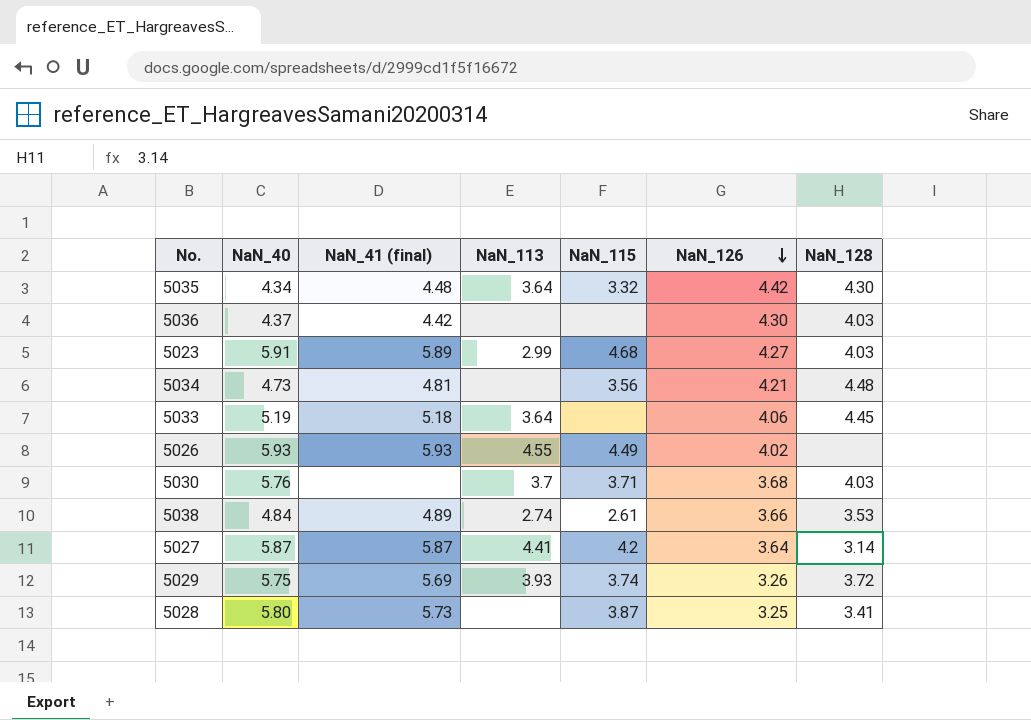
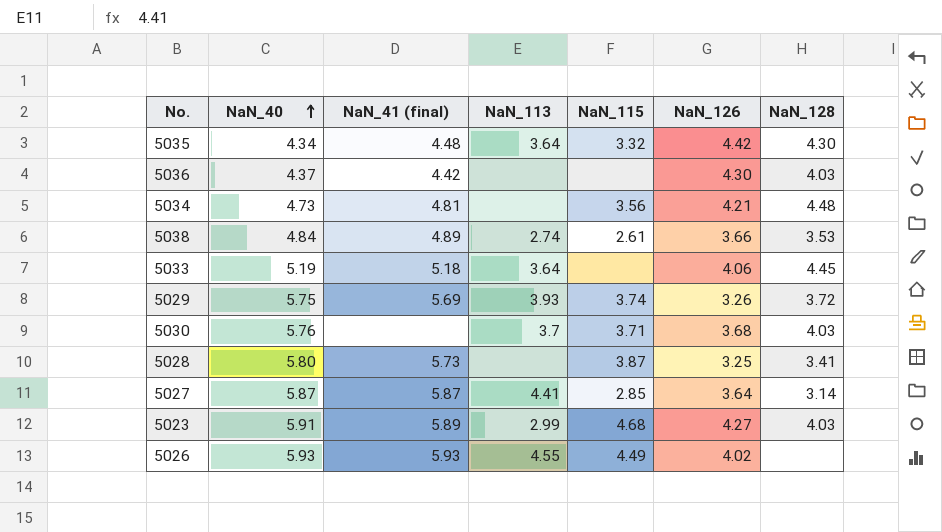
row order: NaN_126 descending -> NaN_40 ascending
5027 | NaN_115: 4.2 -> 2.85

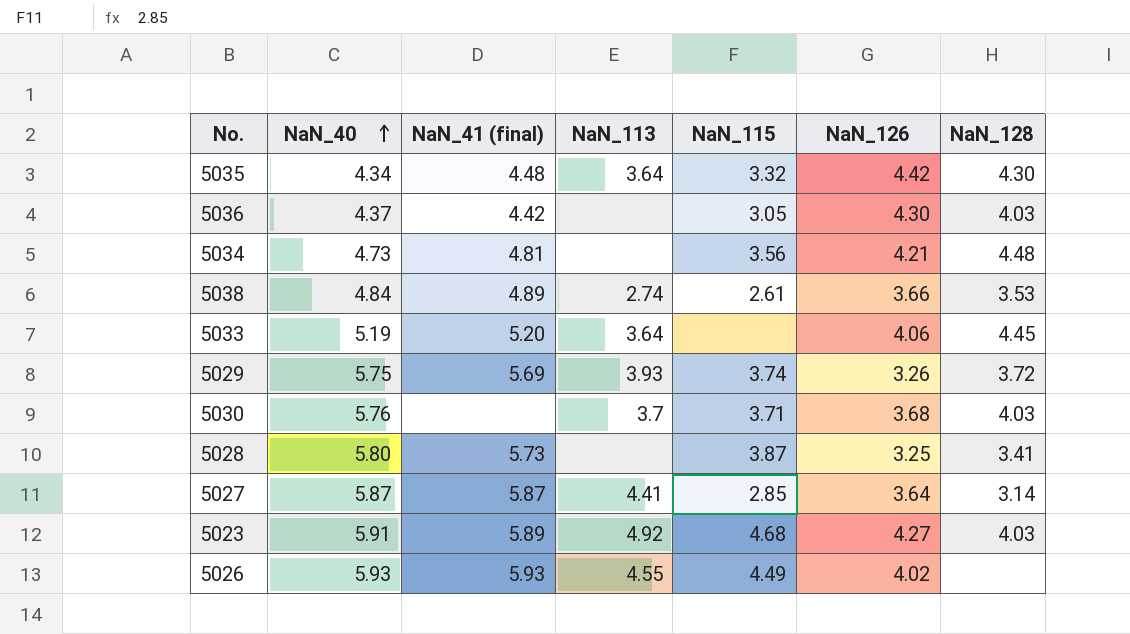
5036 | NaN_115: none -> 3.05
5033 | NaN_41 (final): 5.18 -> 5.20
5023 | NaN_113: 2.99 -> 4.92

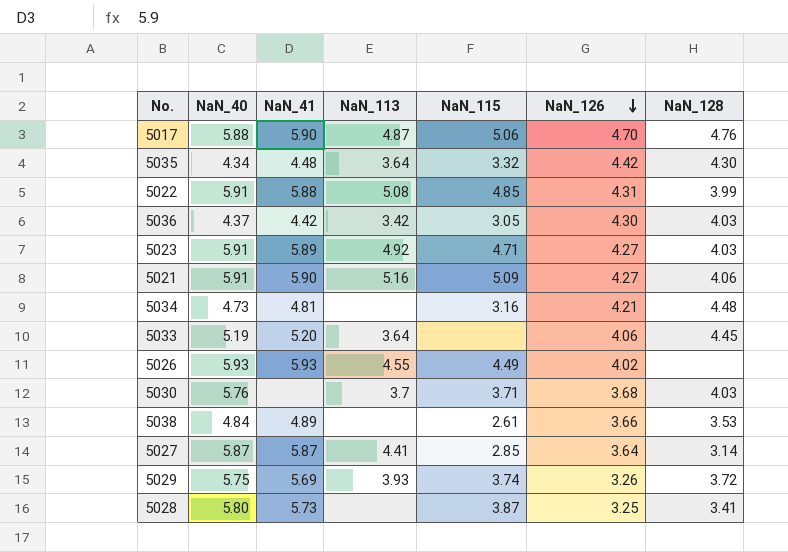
row order: NaN_40 ascending -> NaN_126 descending
column name: NaN_41 (final) -> NaN_41
row 5017: none -> 5.88 | 5.90 | 4.87 | 5.06 | 4.70 | 4.76
row 5022: none -> 5.91 | 5.88 | 5.08 | 4.85 | 4.31 | 3.99
5036 | NaN_113: none -> 3.42
5023 | NaN_115: 4.68 -> 4.71
row 5021: none -> 5.91 | 5.90 | 5.16 | 5.09 | 4.27 | 4.06
5034 | NaN_115: 3.56 -> 3.16
5038 | NaN_113: 2.74 -> none

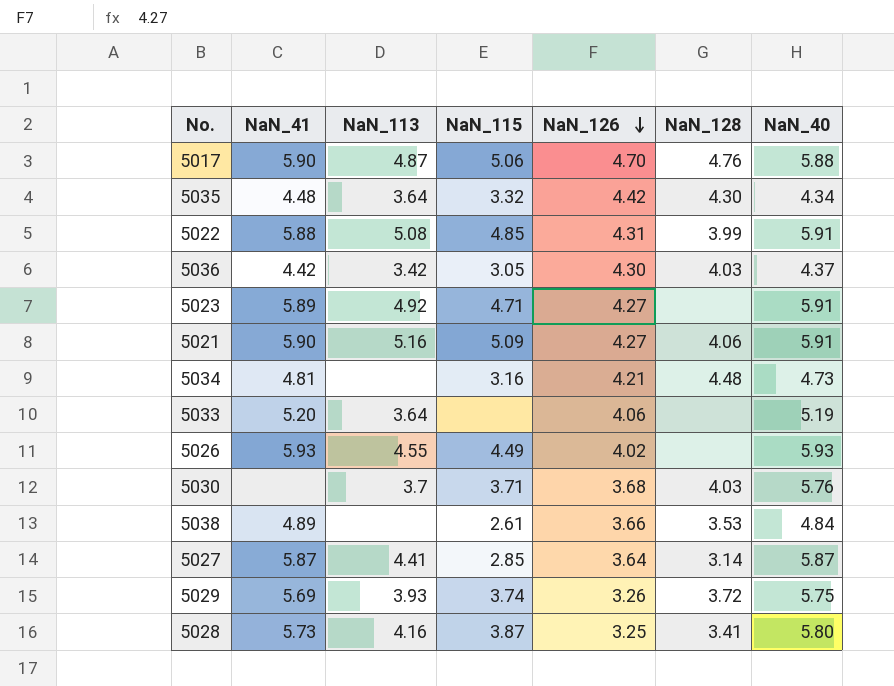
column NaN_40 | position: 2 -> 7
5023 | NaN_128: 4.03 -> none
5033 | NaN_128: 4.45 -> none
5028 | NaN_113: none -> 4.16

